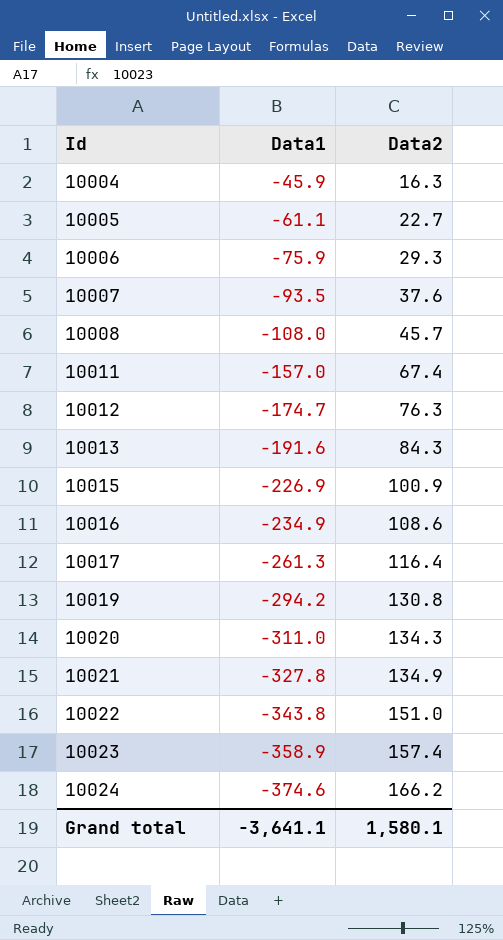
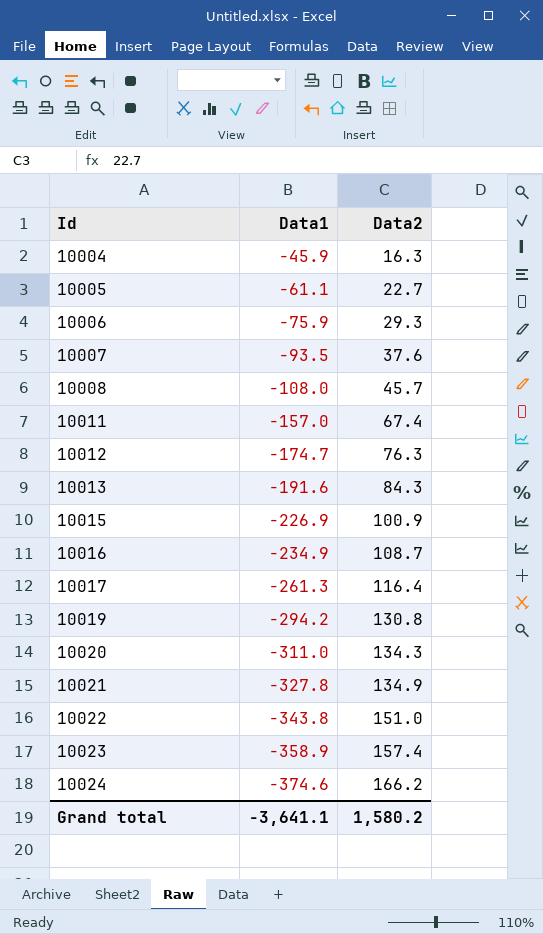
10016 | Data2: 108.6 -> 108.7
Grand total | Data2: 1,580.1 -> 1,580.2

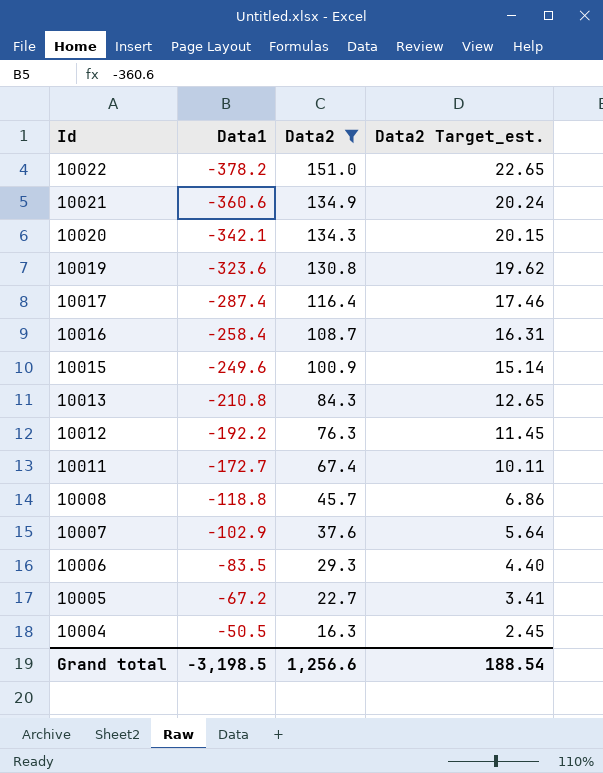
filter: none -> Data2 <= 151.0
row order: Id ascending -> Id descending
column Data2 Target_est. | formula: none -> [Data2] * 0.15
10022 | Data1: -343.8 -> -378.2
10021 | Data1: -327.8 -> -360.6
10020 | Data1: -311.0 -> -342.1
10019 | Data1: -294.2 -> -323.6
10017 | Data1: -261.3 -> -287.4
10016 | Data1: -234.9 -> -258.4
10015 | Data1: -226.9 -> -249.6
10013 | Data1: -191.6 -> -210.8
10012 | Data1: -174.7 -> -192.2
10011 | Data1: -157.0 -> -172.7
10008 | Data1: -108.0 -> -118.8
10007 | Data1: -93.5 -> -102.9
10006 | Data1: -75.9 -> -83.5
10005 | Data1: -61.1 -> -67.2
10004 | Data1: -45.9 -> -50.5
Grand total | Data1: -3,641.1 -> -3,198.5
Grand total | Data2: 1,580.2 -> 1,256.6

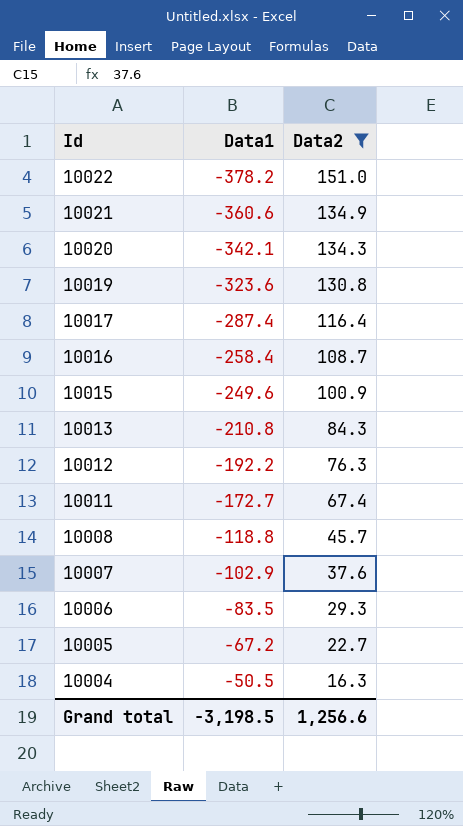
column Data2 Target_est. | formula: [Data2] * 0.15 -> none

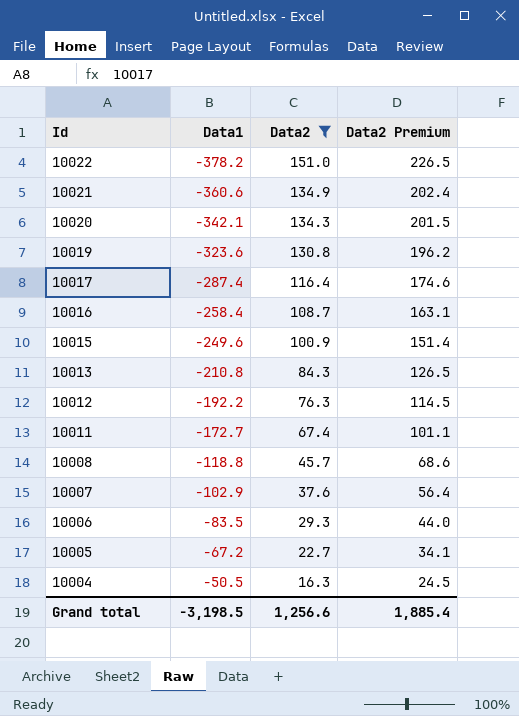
column Data2 Premium | formula: none -> [Data2] * 1.5

